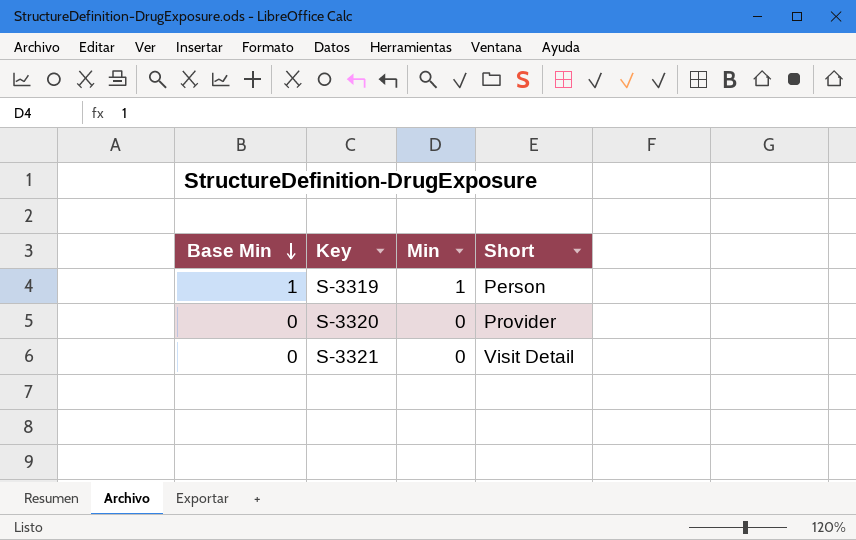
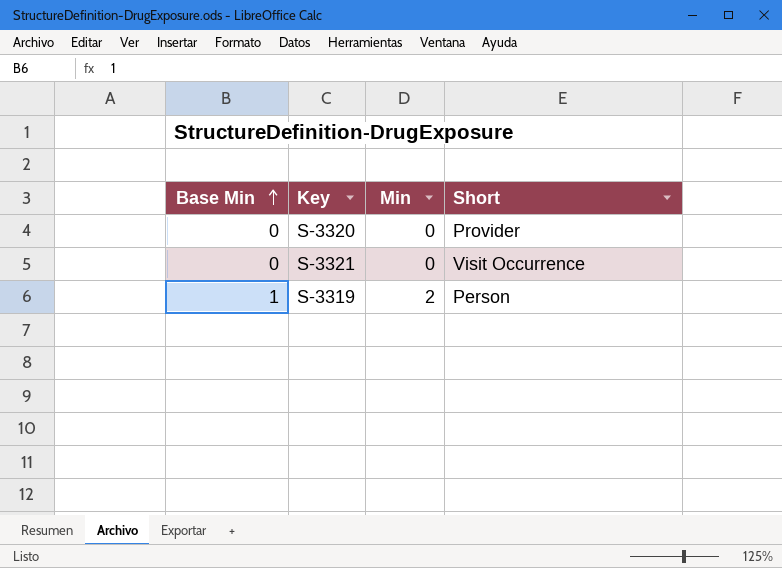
row order: Base Min descending -> Base Min ascending
S-3321 | Short: Visit Detail -> Visit Occurrence
S-3319 | Min: 1 -> 2

